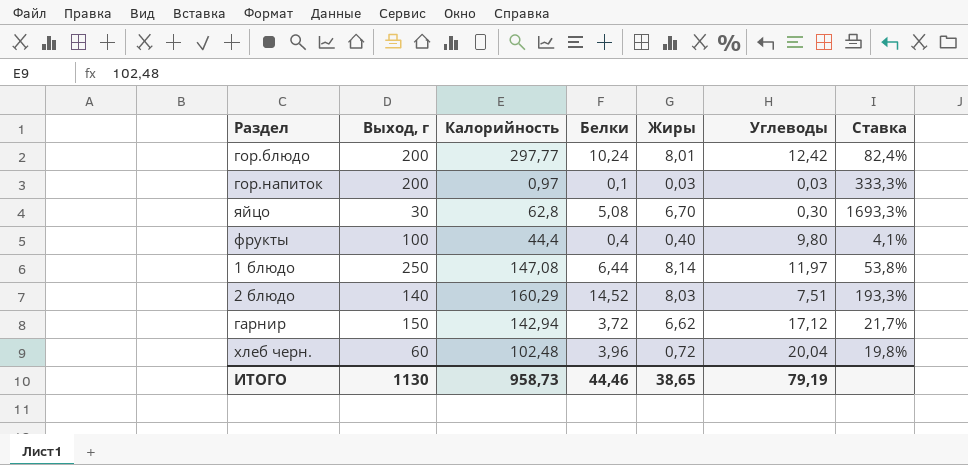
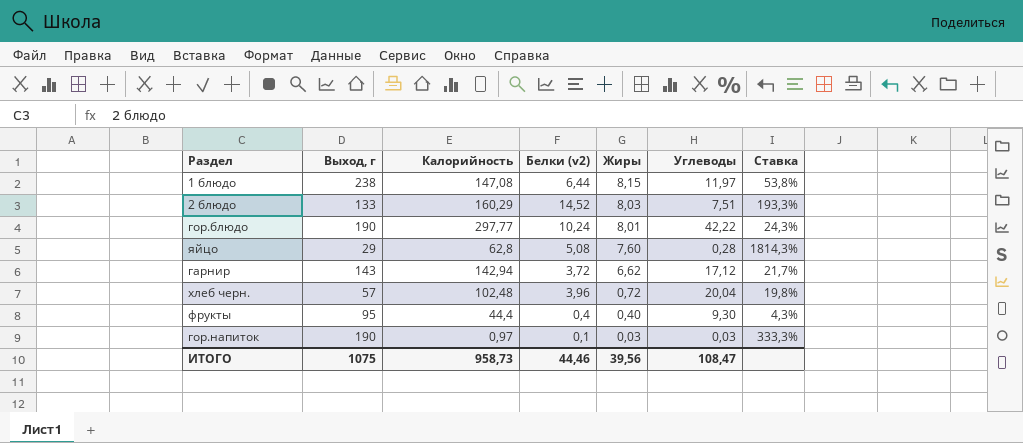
row order: none -> Жиры descending
column name: Белки -> Белки (v2)
1 блюдо | Выход, г: 250 -> 238
1 блюдо | Жиры: 8,14 -> 8,15
2 блюдо | Выход, г: 140 -> 133
гор.блюдо | Выход, г: 200 -> 190
гор.блюдо | Углеводы: 12,42 -> 42,22
гор.блюдо | Ставка: 82,4% -> 24,3%
яйцо | Выход, г: 30 -> 29
яйцо | Жиры: 6,70 -> 7,60
яйцо | Углеводы: 0,30 -> 0,28
яйцо | Ставка: 1693,3% -> 1814,3%
гарнир | Выход, г: 150 -> 143
хлеб черн. | Выход, г: 60 -> 57
фрукты | Выход, г: 100 -> 95
фрукты | Углеводы: 9,80 -> 9,30
фрукты | Ставка: 4,1% -> 4,3%
гор.напиток | Выход, г: 200 -> 190
ИТОГО | Выход, г: 1130 -> 1075
ИТОГО | Жиры: 38,65 -> 39,56
ИТОГО | Углеводы: 79,19 -> 108,47

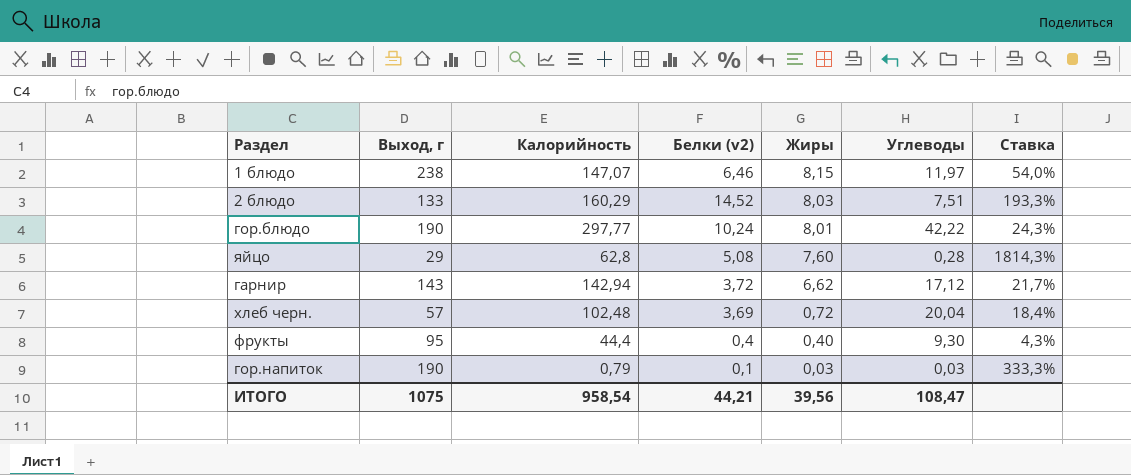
1 блюдо | Калорийность: 147,08 -> 147,07
1 блюдо | Белки (v2): 6,44 -> 6,46
1 блюдо | Ставка: 53,8% -> 54,0%
хлеб черн. | Белки (v2): 3,96 -> 3,69
хлеб черн. | Ставка: 19,8% -> 18,4%
гор.напиток | Калорийность: 0,97 -> 0,79
ИТОГО | Калорийность: 958,73 -> 958,54
ИТОГО | Белки (v2): 44,46 -> 44,21

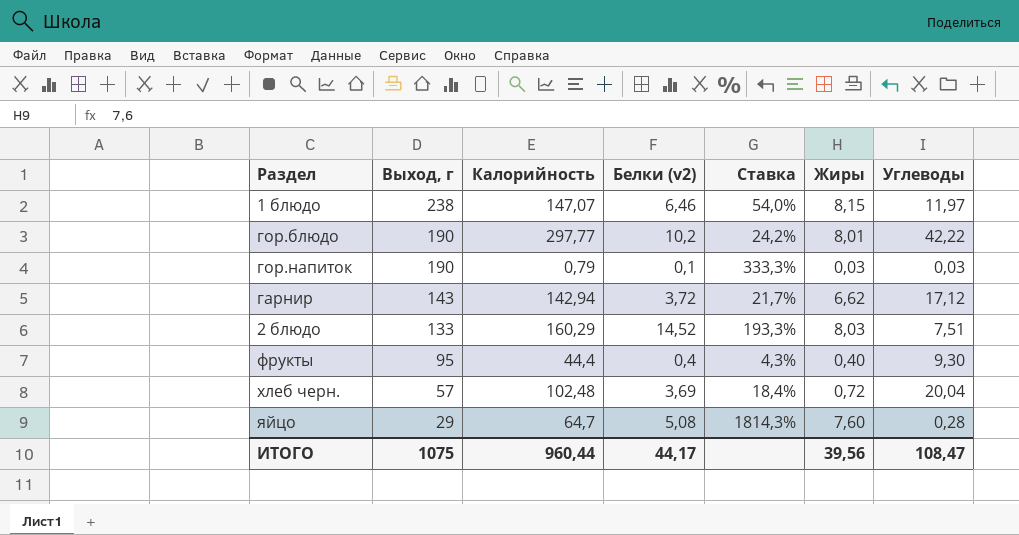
row order: Жиры descending -> Выход, г descending
column Ставка | position: 7 -> 5
гор.блюдо | Белки (v2): 10,24 -> 10,2
гор.блюдо | Ставка: 24,3% -> 24,2%
яйцо | Калорийность: 62,8 -> 64,7
ИТОГО | Калорийность: 958,54 -> 960,44
ИТОГО | Белки (v2): 44,21 -> 44,17

